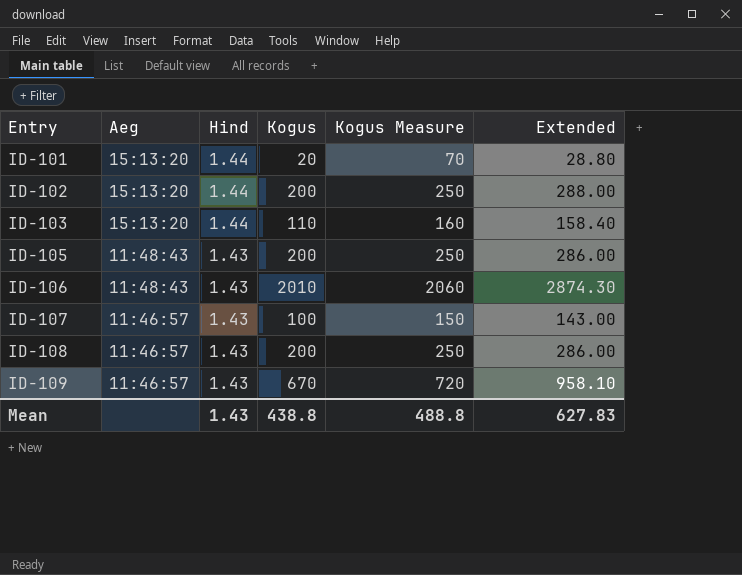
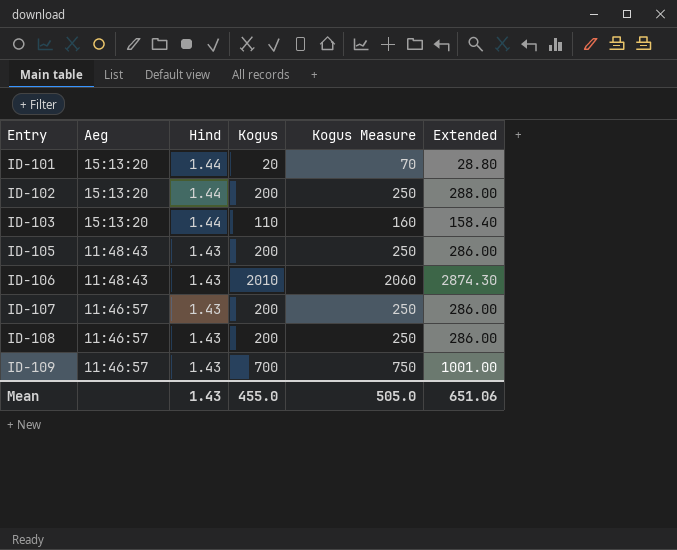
ID-107 | Kogus: 100 -> 200
ID-107 | Kogus Measure: 150 -> 250
ID-107 | Extended: 143.00 -> 286.00
ID-109 | Kogus: 670 -> 700
ID-109 | Kogus Measure: 720 -> 750
ID-109 | Extended: 958.10 -> 1001.00
Mean | Kogus: 438.8 -> 455.0
Mean | Kogus Measure: 488.8 -> 505.0
Mean | Extended: 627.83 -> 651.06

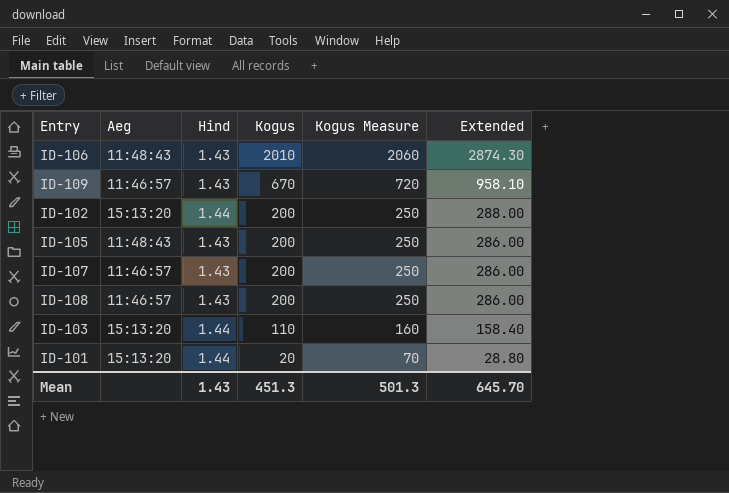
row order: Entry ascending -> Kogus descending
ID-109 | Kogus: 700 -> 670
ID-109 | Kogus Measure: 750 -> 720
ID-109 | Extended: 1001.00 -> 958.10
Mean | Kogus: 455.0 -> 451.3
Mean | Kogus Measure: 505.0 -> 501.3
Mean | Extended: 651.06 -> 645.70

